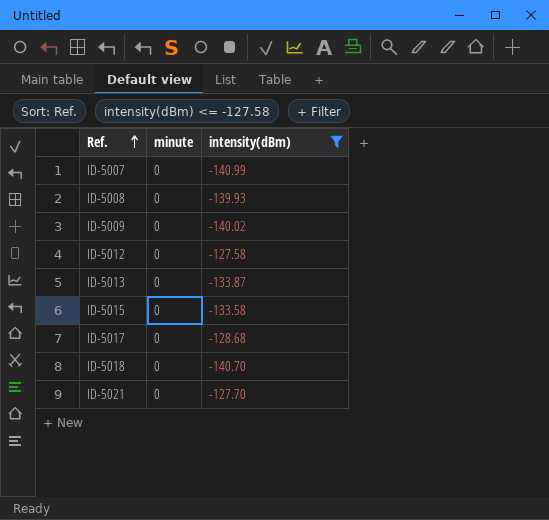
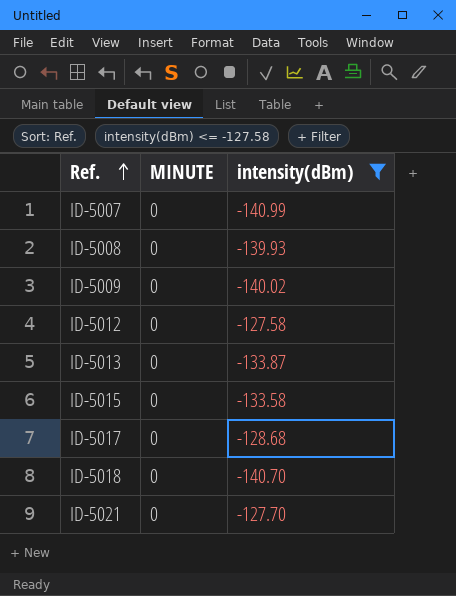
column name: minute -> MINUTE

